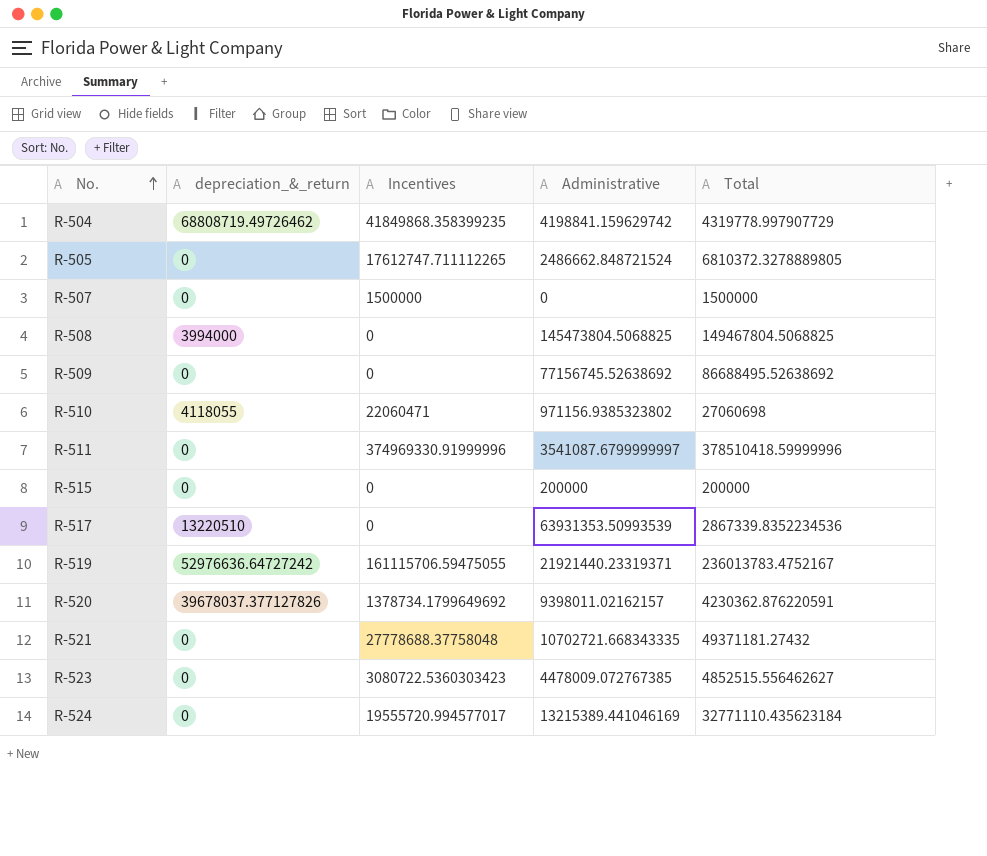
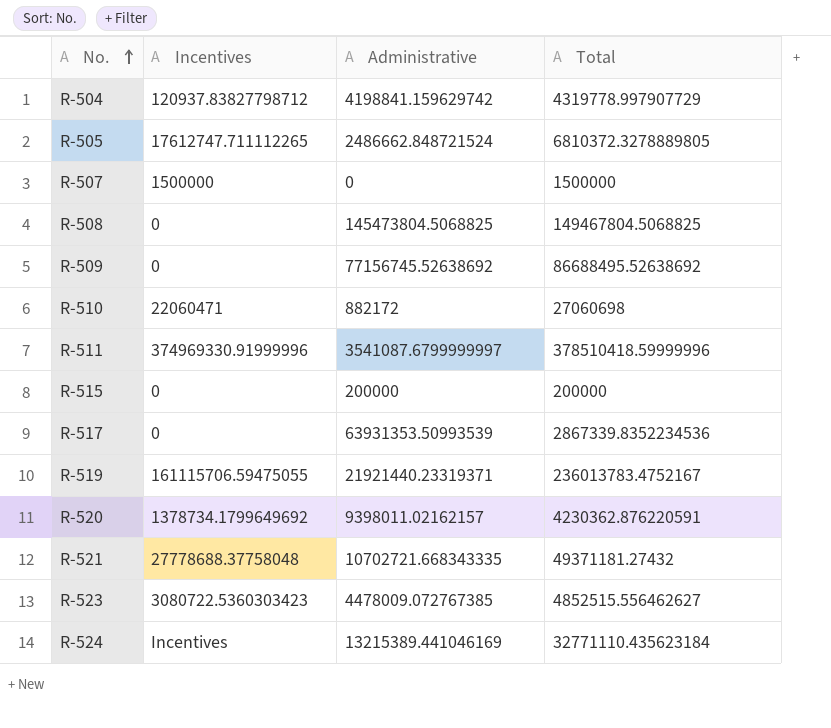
column depreciation_&_return | position: 2 -> none
R-504 | Incentives: 41849868.358399235 -> 120937.83827798712
R-510 | Administrative: 971156.9385323802 -> 882172
R-524 | Incentives: 19555720.994577017 -> Incentives

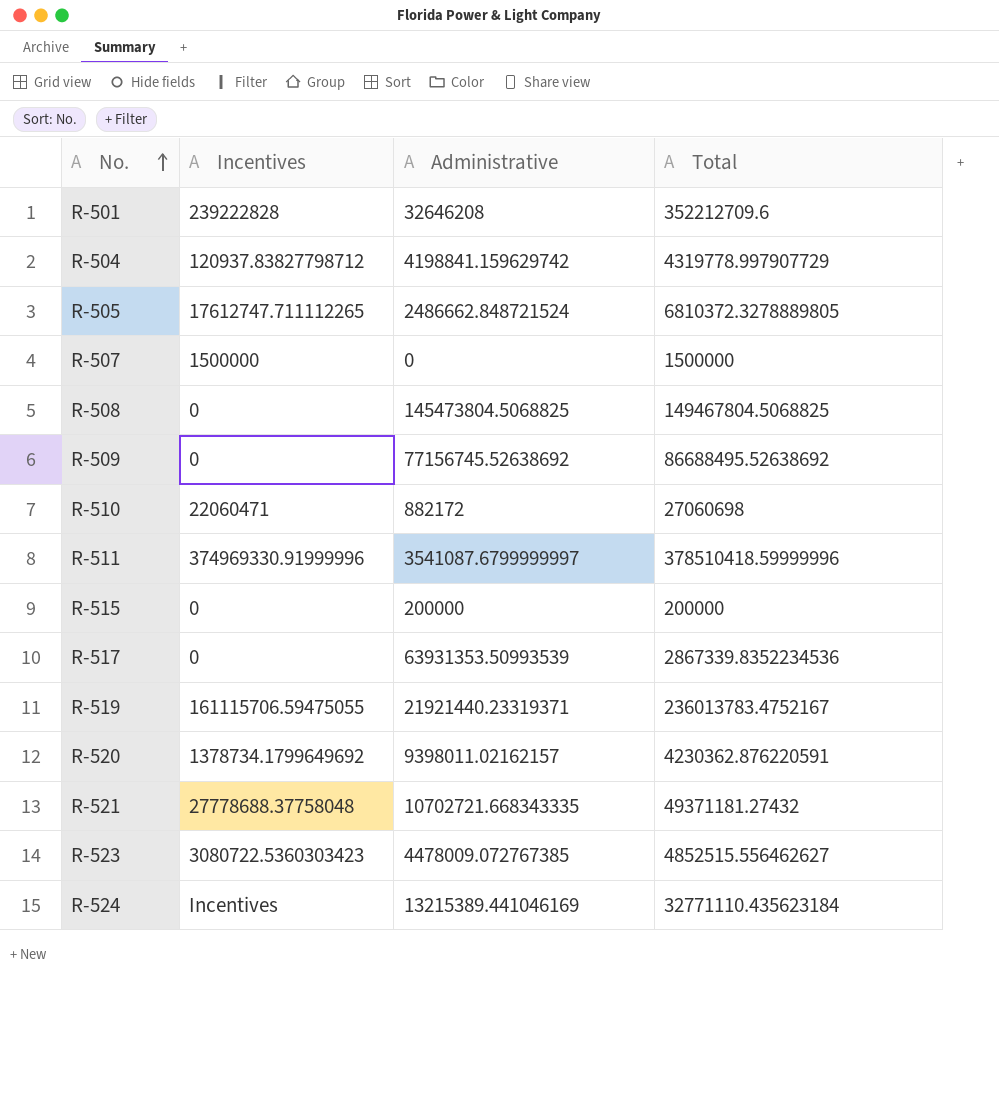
row R-501: none -> 239222828 | 32646208 | 352212709.6

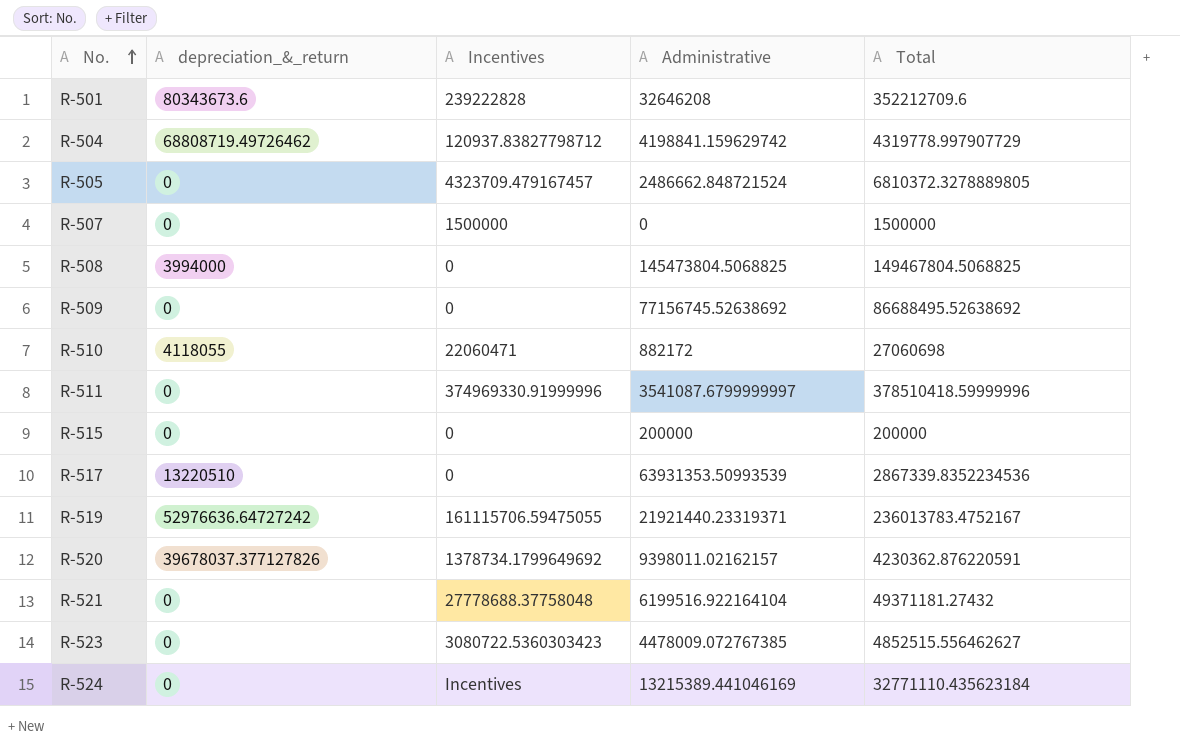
column depreciation_&_return | position: none -> 2
R-505 | Incentives: 17612747.711112265 -> 4323709.479167457
R-521 | Administrative: 10702721.668343335 -> 6199516.922164104

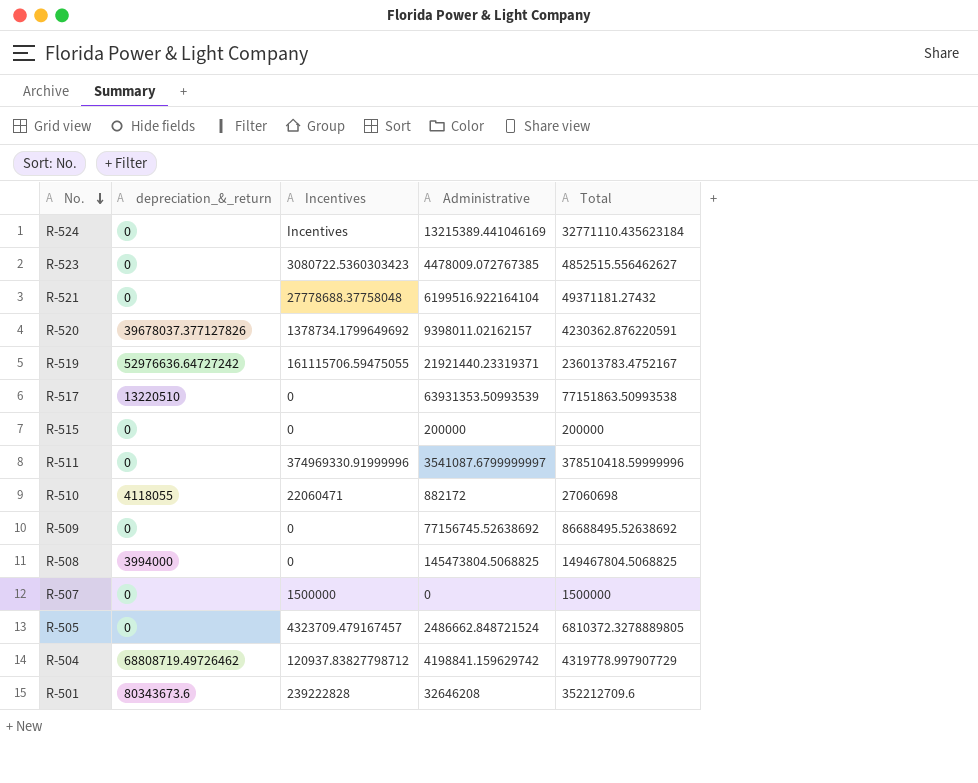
row order: No. ascending -> No. descending
R-517 | Total: 2867339.8352234536 -> 77151863.50993538

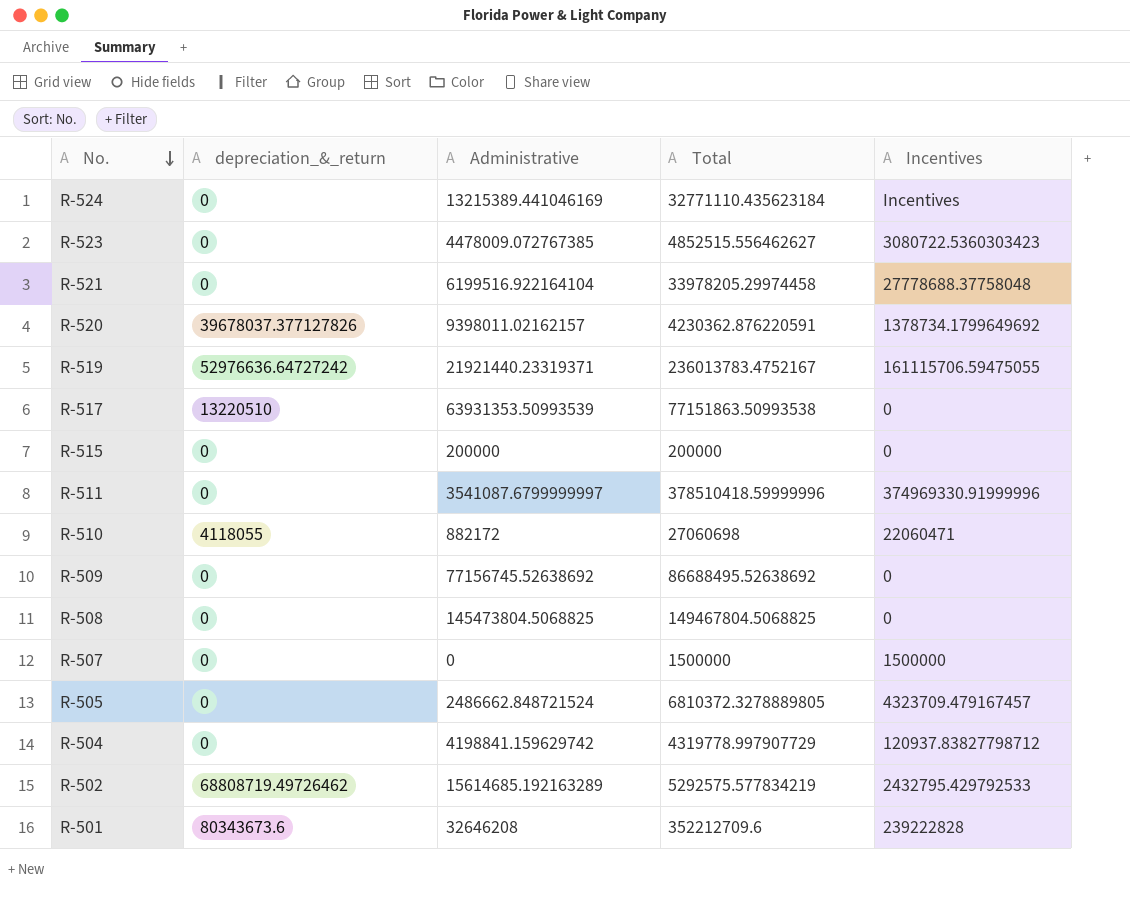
column Incentives | position: 3 -> 5
R-521 | Total: 49371181.27432 -> 33978205.29974458
R-508 | depreciation_&_return: 3994000 -> 0
R-504 | depreciation_&_return: 68808719.49726462 -> 0
row R-502: none -> 68808719.49726462 | 15614685.192163289 | 5292575.577834219 | 2432795.429792533

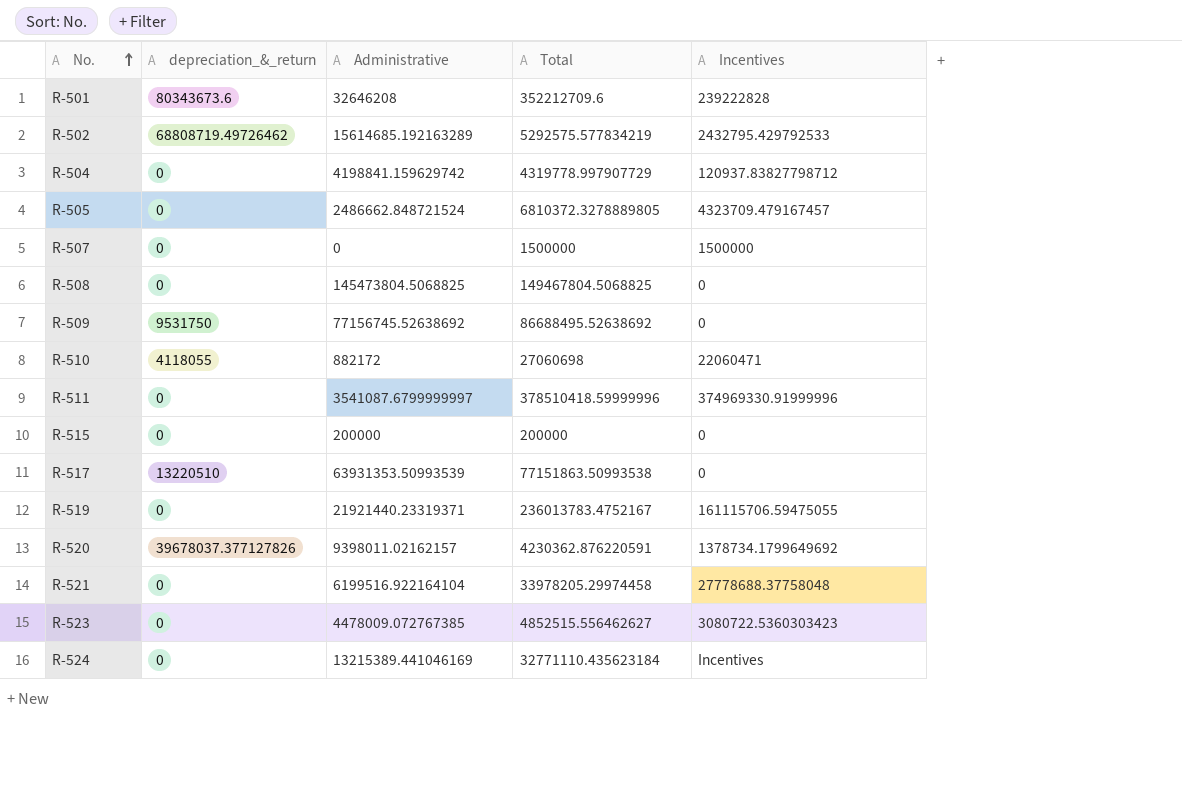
row order: No. descending -> No. ascending
R-509 | depreciation_&_return: 0 -> 9531750
R-519 | depreciation_&_return: 52976636.64727242 -> 0

